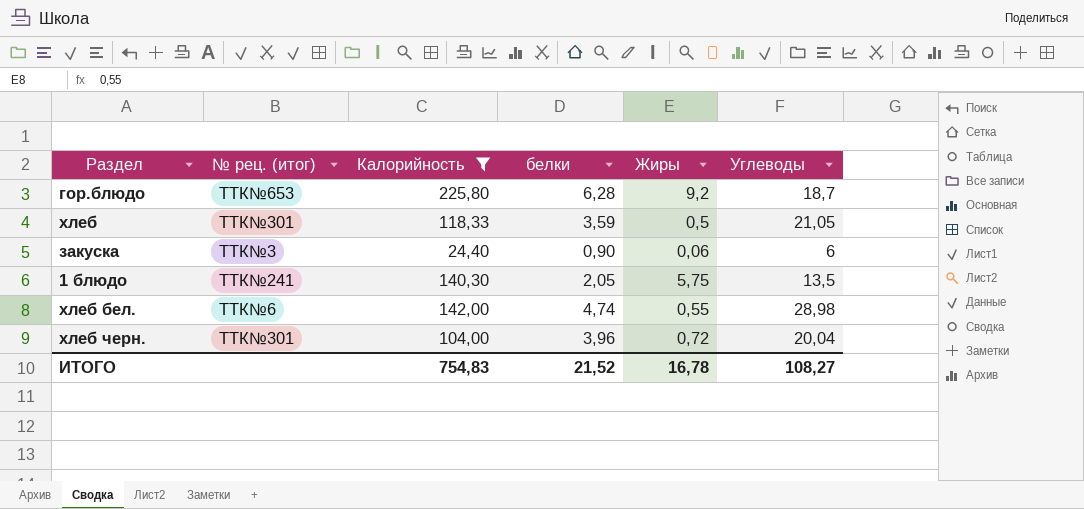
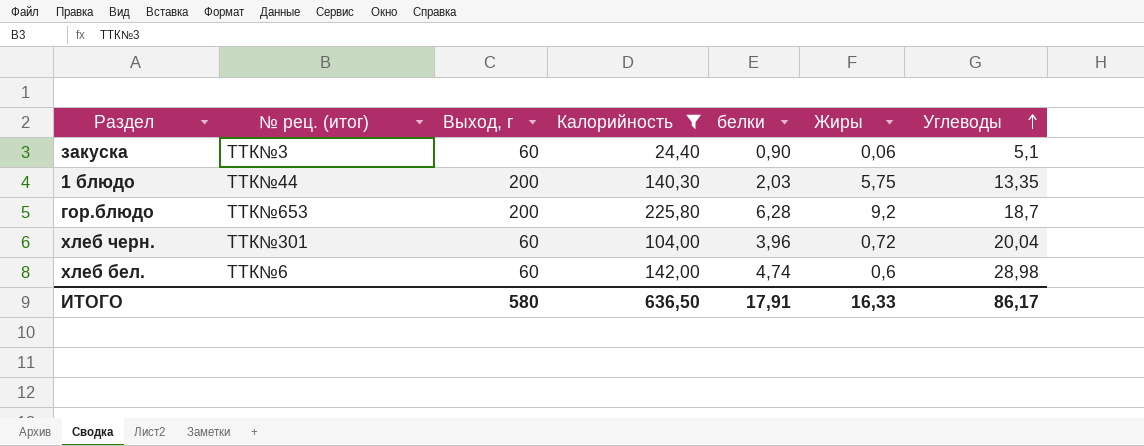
row order: none -> Углеводы ascending
column Выход, г | position: none -> 3
row хлеб: ТТК№301 | 118,33 | 3,59 | 0,5 | 21,05 -> none
закуска | Углеводы: 6 -> 5,1
1 блюдо | № рец. (итог): ТТК№241 -> ТТК№44
1 блюдо | белки: 2,05 -> 2,03
1 блюдо | Углеводы: 13,5 -> 13,35
хлеб бел. | Жиры: 0,55 -> 0,6
ИТОГО | Калорийность: 754,83 -> 636,50
ИТОГО | белки: 21,52 -> 17,91
ИТОГО | Жиры: 16,78 -> 16,33
ИТОГО | Углеводы: 108,27 -> 86,17

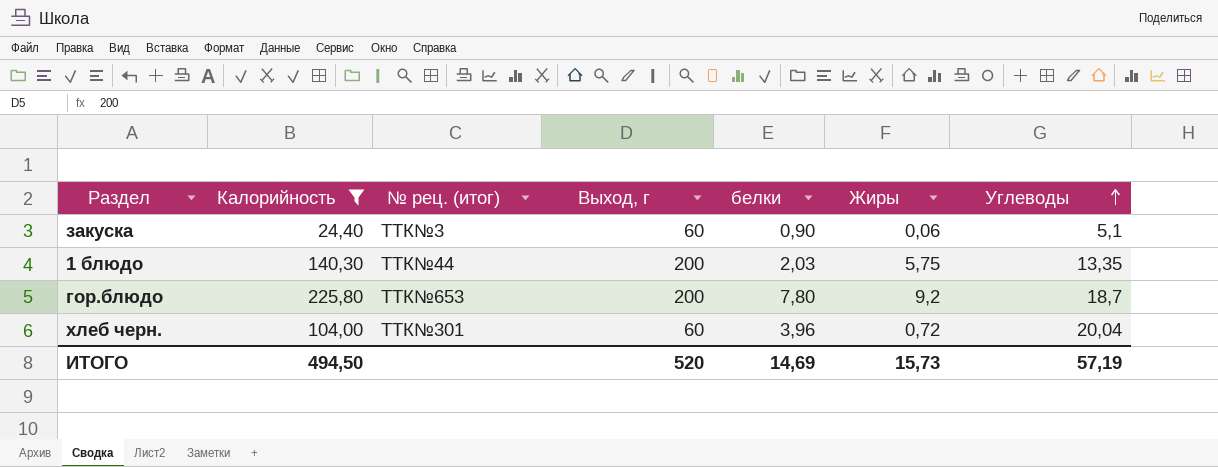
column Калорийность | position: 4 -> 2
row хлеб бел.: ТТК№6 | 60 | 142,00 | 4,74 | 0,6 | 28,98 -> none
гор.блюдо | белки: 6,28 -> 7,80
ИТОГО | Калорийность: 636,50 -> 494,50
ИТОГО | Выход, г: 580 -> 520
ИТОГО | белки: 17,91 -> 14,69
ИТОГО | Жиры: 16,33 -> 15,73
ИТОГО | Углеводы: 86,17 -> 57,19

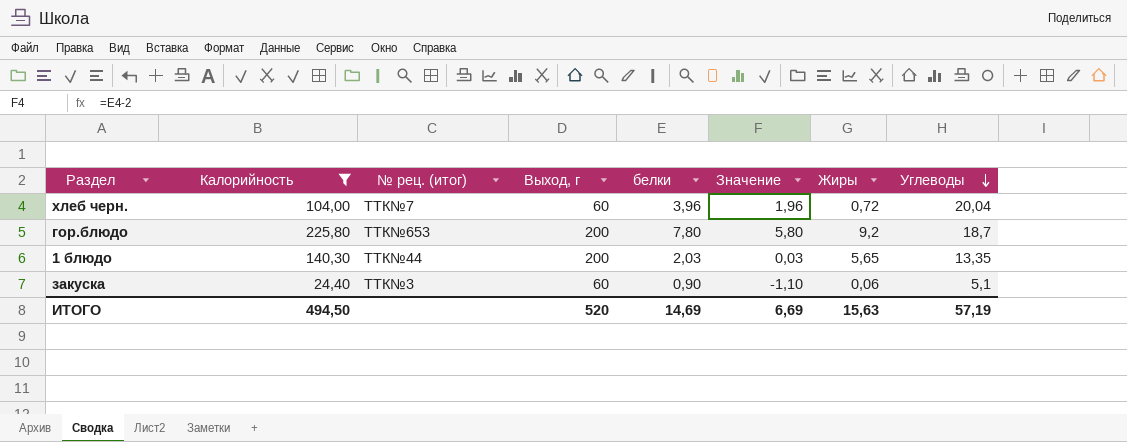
row order: Углеводы ascending -> Углеводы descending
column Значение | formula: none -> [белки] - 2
хлеб черн. | № рец. (итог): ТТК№301 -> ТТК№7
1 блюдо | Жиры: 5,75 -> 5,65
ИТОГО | Жиры: 15,73 -> 15,63

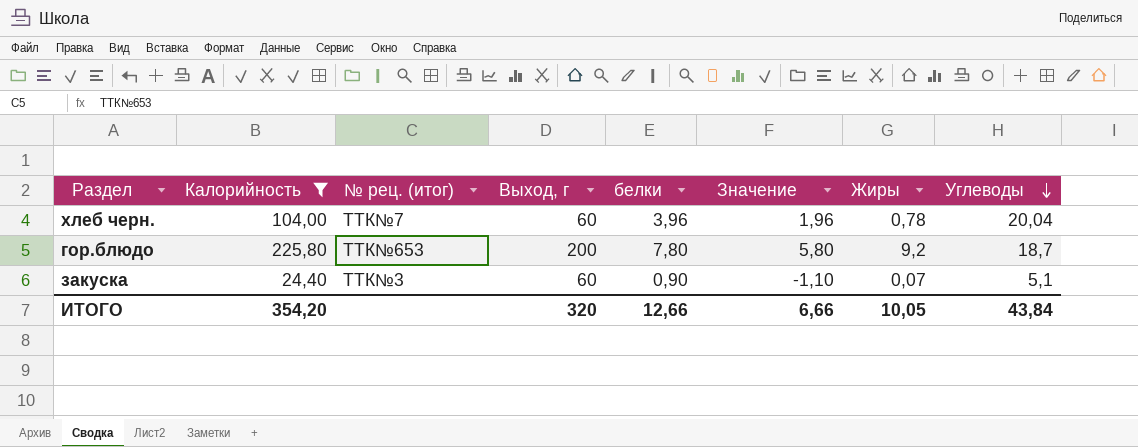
row 1 блюдо: 140,30 | ТТК№44 | 200 | 2,03 | 0,03 | 5,65 | 13,35 -> none
хлеб черн. | Жиры: 0,72 -> 0,78
закуска | Жиры: 0,06 -> 0,07
ИТОГО | Калорийность: 494,50 -> 354,20
ИТОГО | Выход, г: 520 -> 320
ИТОГО | белки: 14,69 -> 12,66
ИТОГО | Значение: 6,69 -> 6,66
ИТОГО | Жиры: 15,63 -> 10,05
ИТОГО | Углеводы: 57,19 -> 43,84

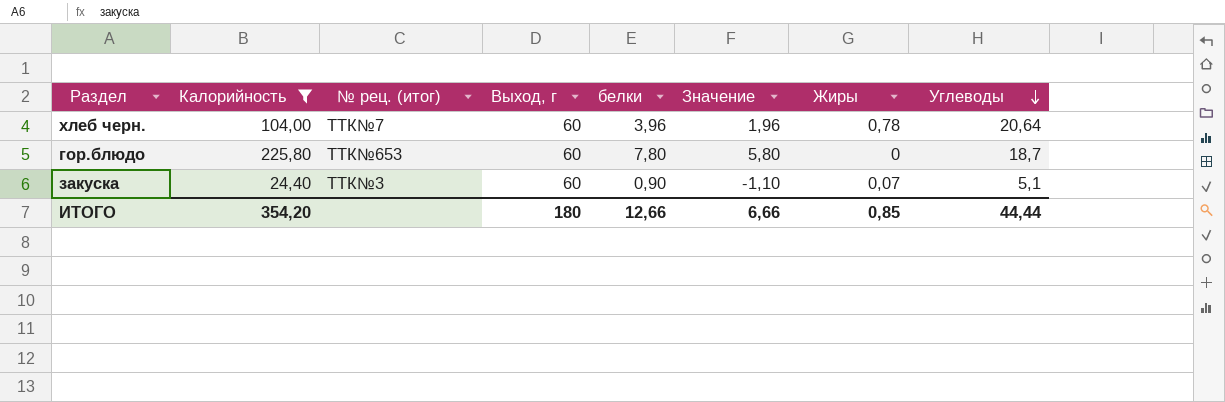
хлеб черн. | Углеводы: 20,04 -> 20,64
гор.блюдо | Выход, г: 200 -> 60
гор.блюдо | Жиры: 9,2 -> 0
ИТОГО | Выход, г: 320 -> 180
ИТОГО | Жиры: 10,05 -> 0,85
ИТОГО | Углеводы: 43,84 -> 44,44

